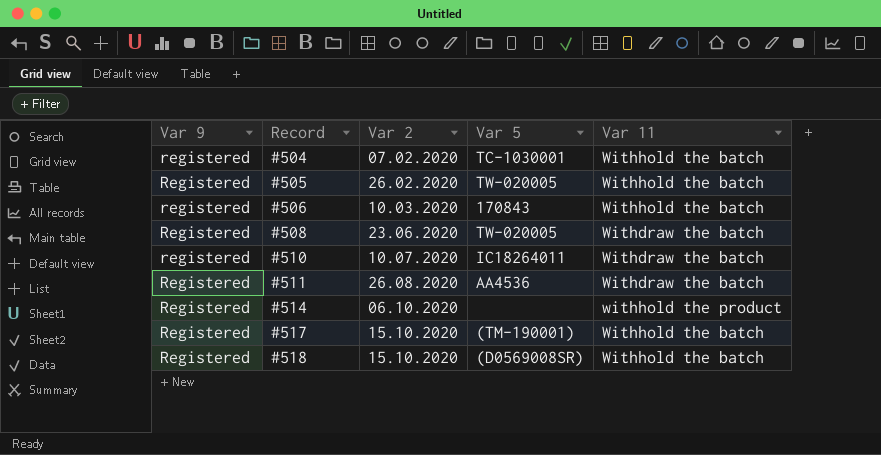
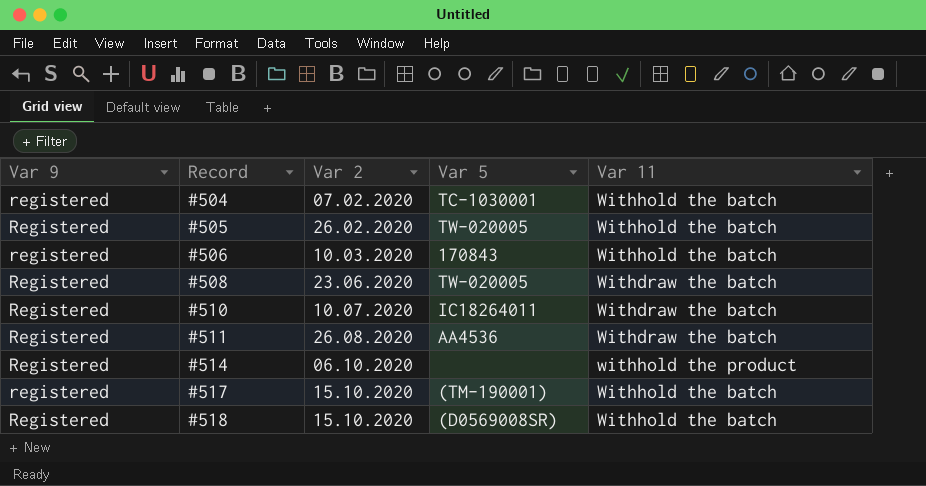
#510 | Var 9: registered -> Registered
#517 | Var 9: Registered -> registered

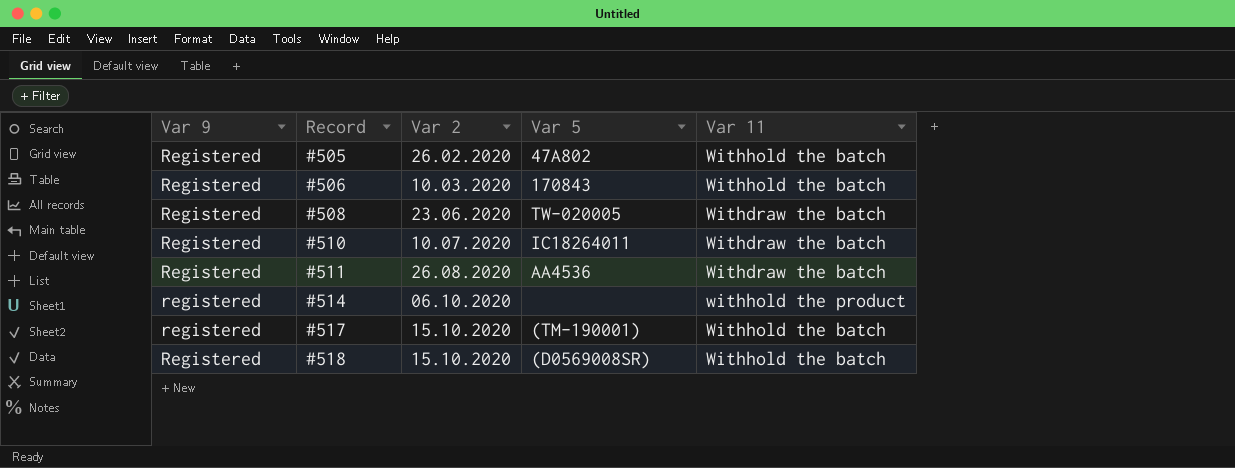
row #504: registered | 07.02.2020 | TC-1030001 | Withhold the batch -> none
#505 | Var 5: TW-020005 -> 47A802
#506 | Var 9: registered -> Registered
#514 | Var 9: Registered -> registered

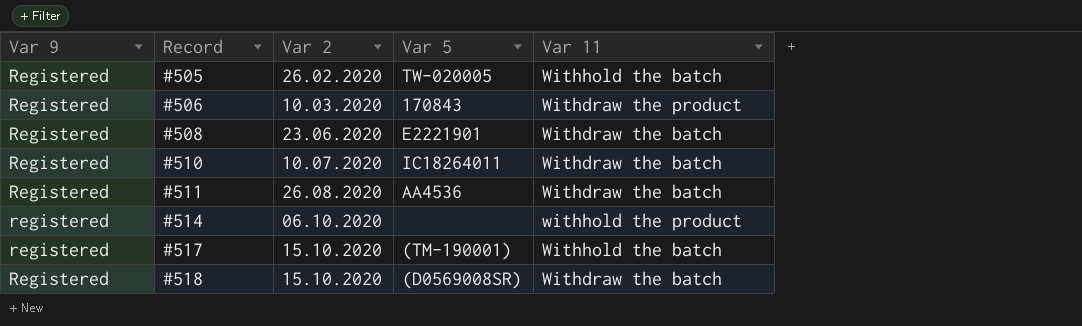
#505 | Var 5: 47A802 -> TW-020005
#506 | Var 11: Withhold the batch -> Withdraw the product
#508 | Var 5: TW-020005 -> E2221901
#518 | Var 11: Withhold the batch -> Withdraw the batch

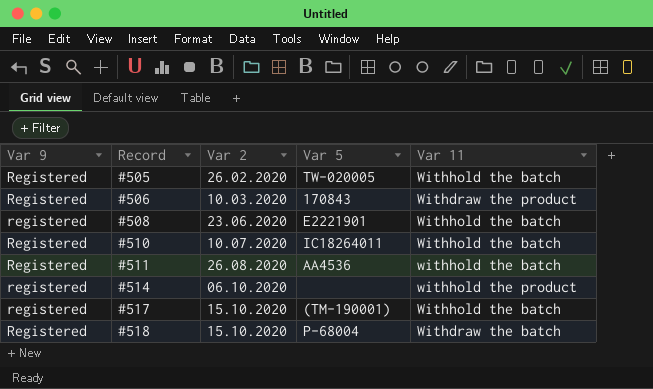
#508 | Var 9: Registered -> registered
#508 | Var 11: Withdraw the batch -> Withhold the batch
#510 | Var 11: Withdraw the batch -> Withhold the batch
#511 | Var 11: Withdraw the batch -> withhold the batch
#518 | Var 5: (D0569008SR) -> P-68004

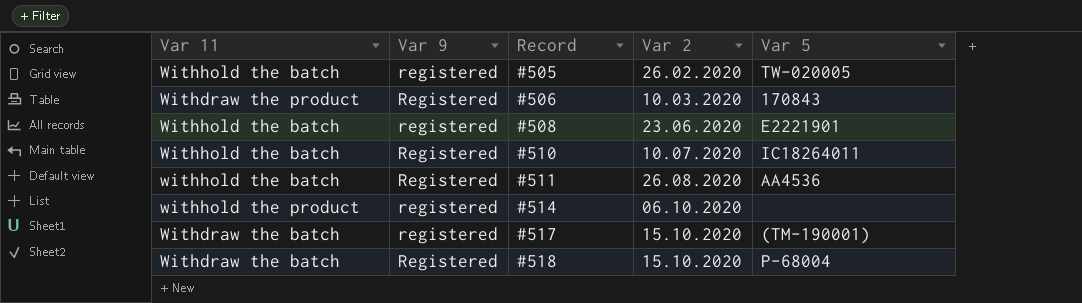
column Var 11 | position: 5 -> 1
#505 | Var 9: Registered -> registered
#517 | Var 11: Withhold the batch -> Withdraw the batch

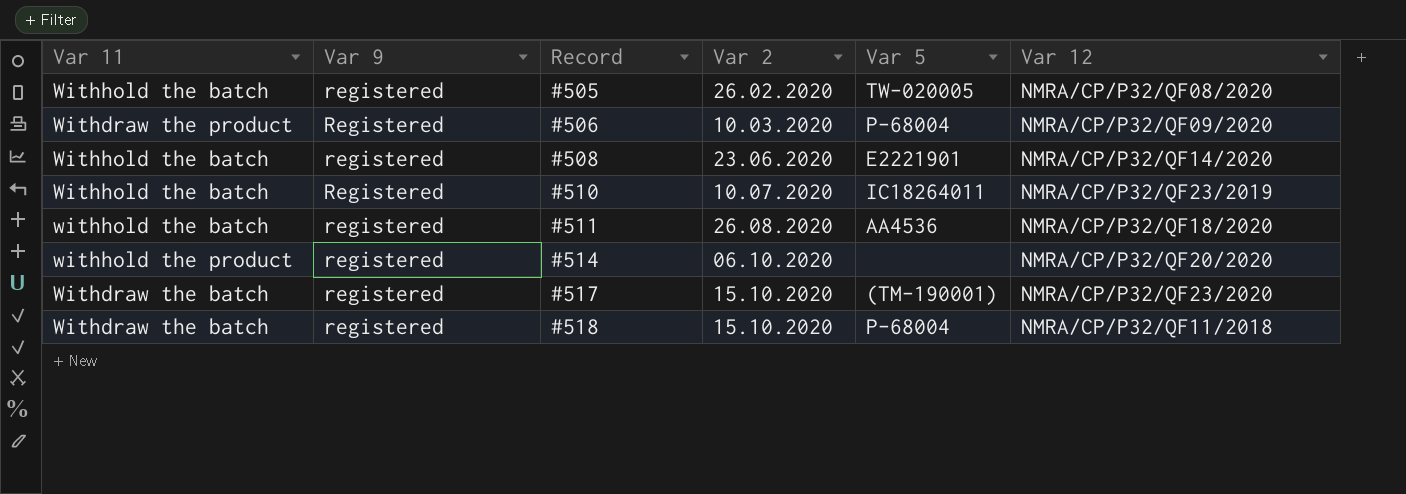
column Var 12 | position: none -> 6
#506 | Var 5: 170843 -> P-68004
#511 | Var 9: Registered -> registered
#518 | Var 9: Registered -> registered

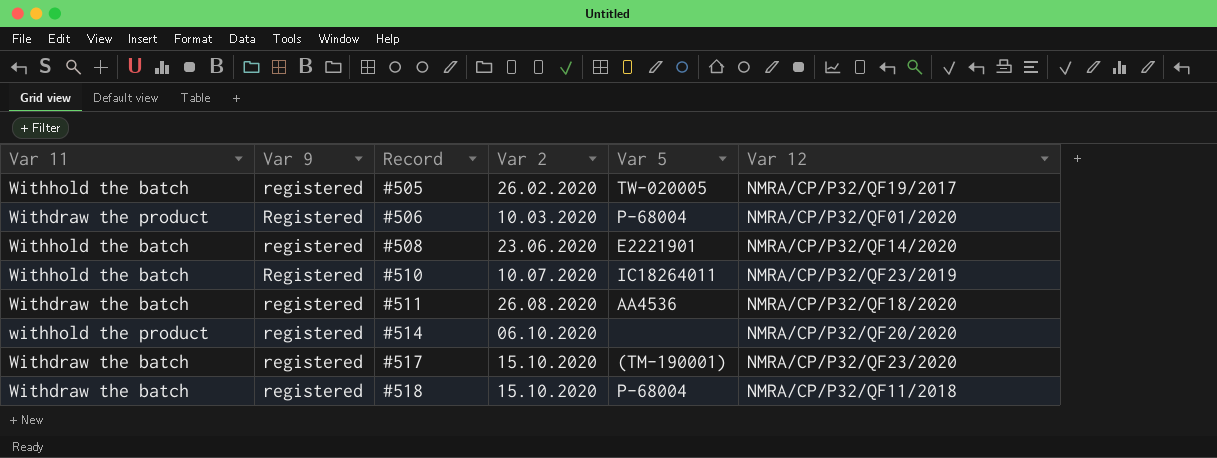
#505 | Var 12: NMRA/CP/P32/QF08/2020 -> NMRA/CP/P32/QF19/2017
#506 | Var 12: NMRA/CP/P32/QF09/2020 -> NMRA/CP/P32/QF01/2020
#511 | Var 11: withhold the batch -> Withdraw the batch

